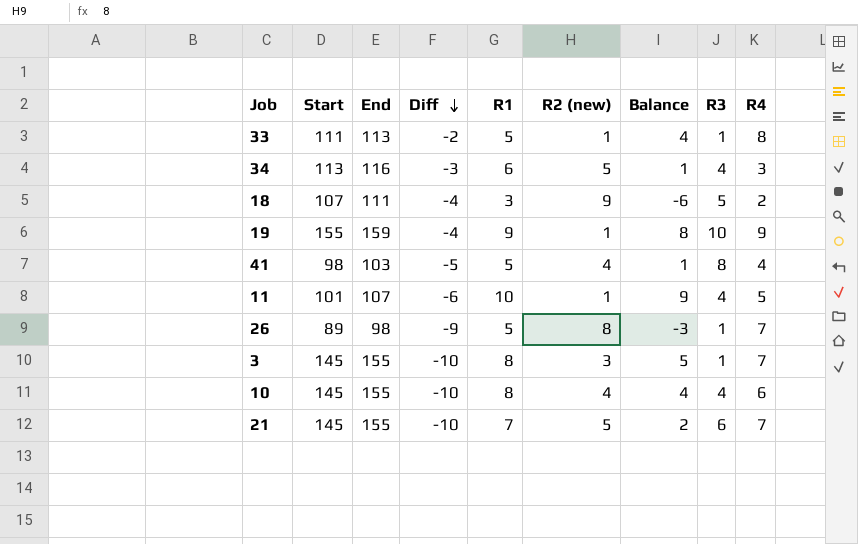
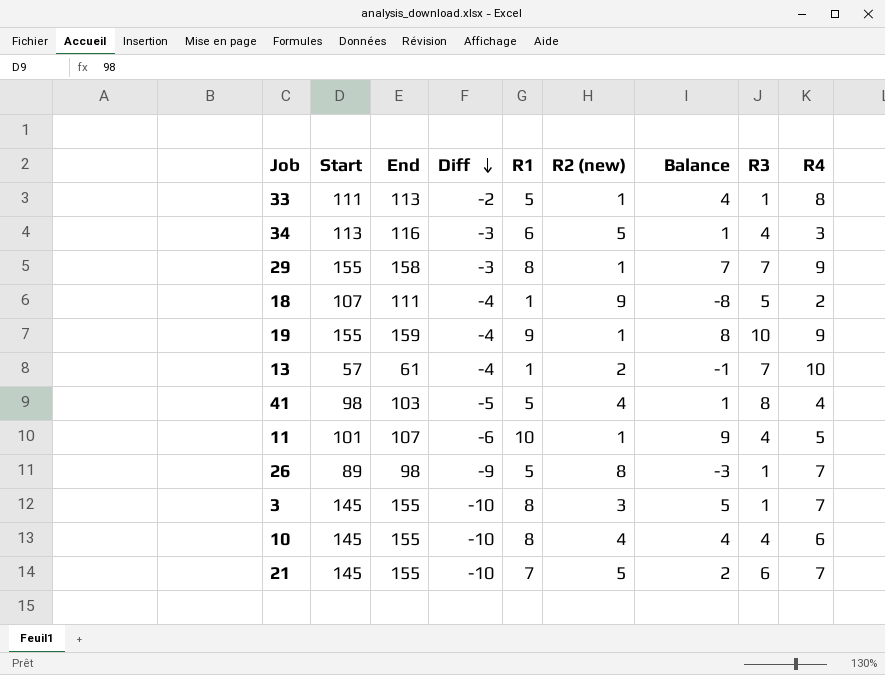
row 29: none -> 155 | 158 | -3 | 8 | 1 | 7 | 7 | 9
18 | R1: 3 -> 1
18 | Balance: -6 -> -8
row 13: none -> 57 | 61 | -4 | 1 | 2 | -1 | 7 | 10

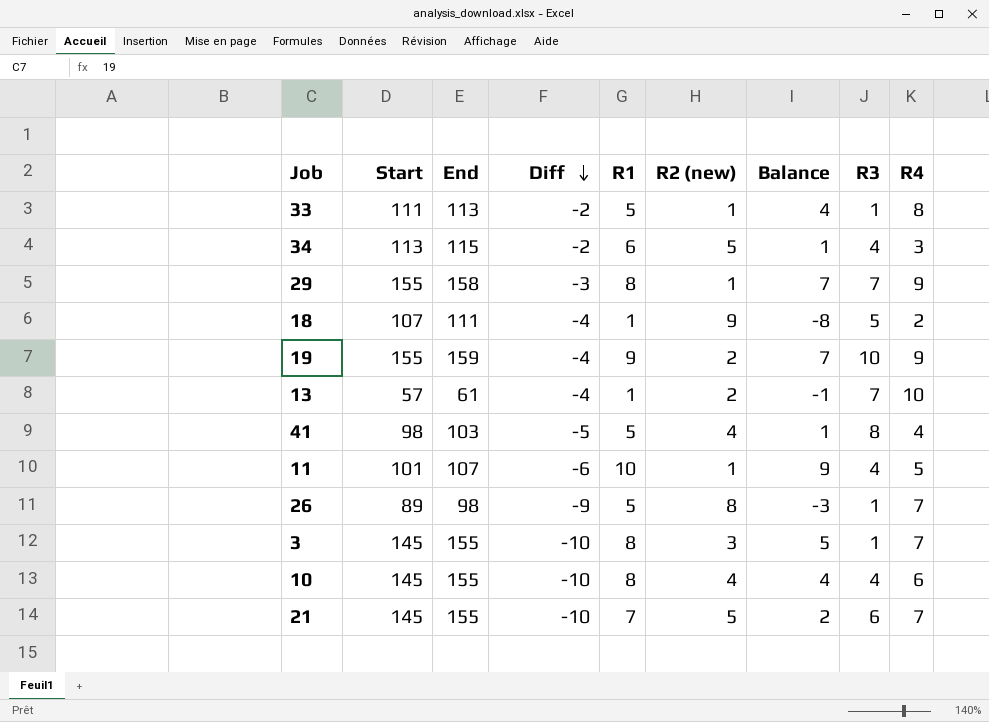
34 | End: 116 -> 115
34 | Diff: -3 -> -2
19 | R2 (new): 1 -> 2
19 | Balance: 8 -> 7

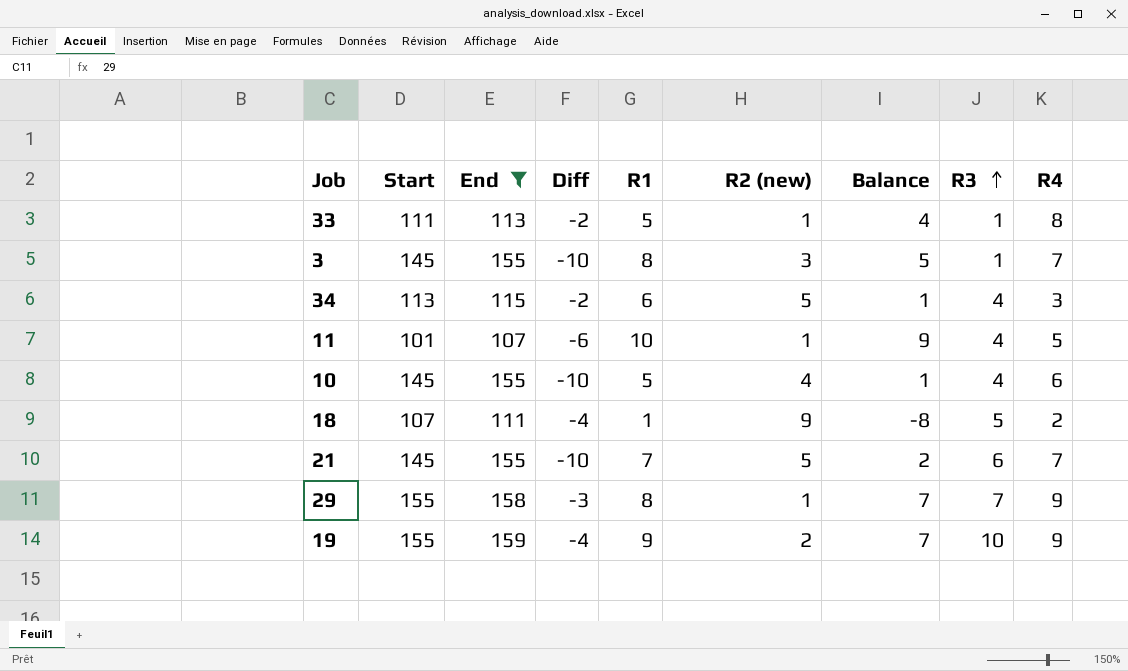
filter: none -> End >= 107
row order: Diff descending -> R3 ascending
10 | R1: 8 -> 5
10 | Balance: 4 -> 1

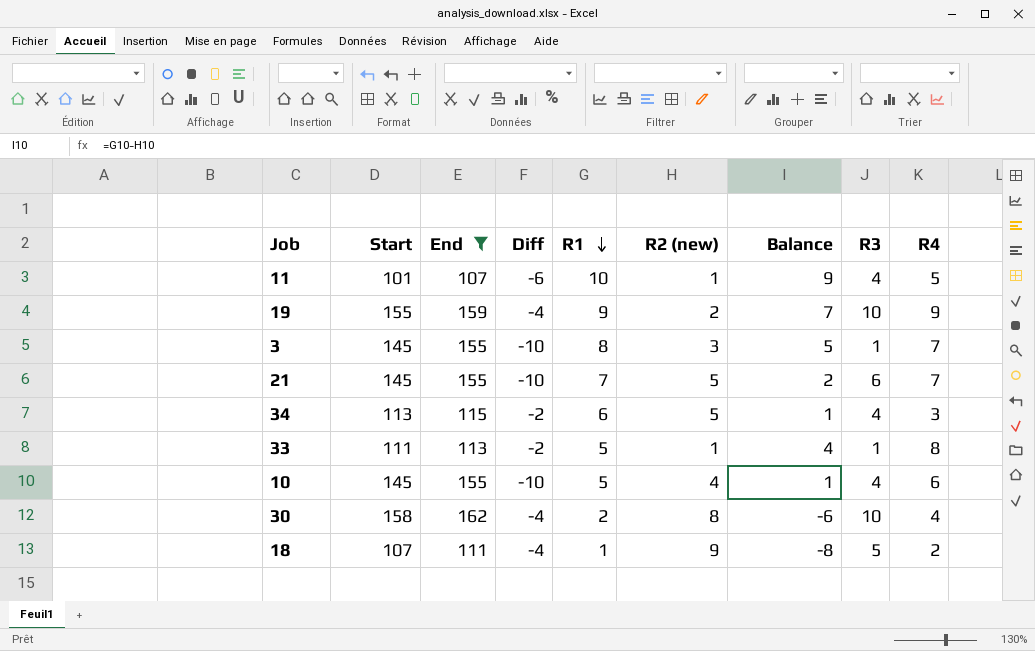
row order: R3 ascending -> R1 descending
row 29: 155 | 158 | -3 | 8 | 1 | 7 | 7 | 9 -> none
row 30: none -> 158 | 162 | -4 | 2 | 8 | -6 | 10 | 4

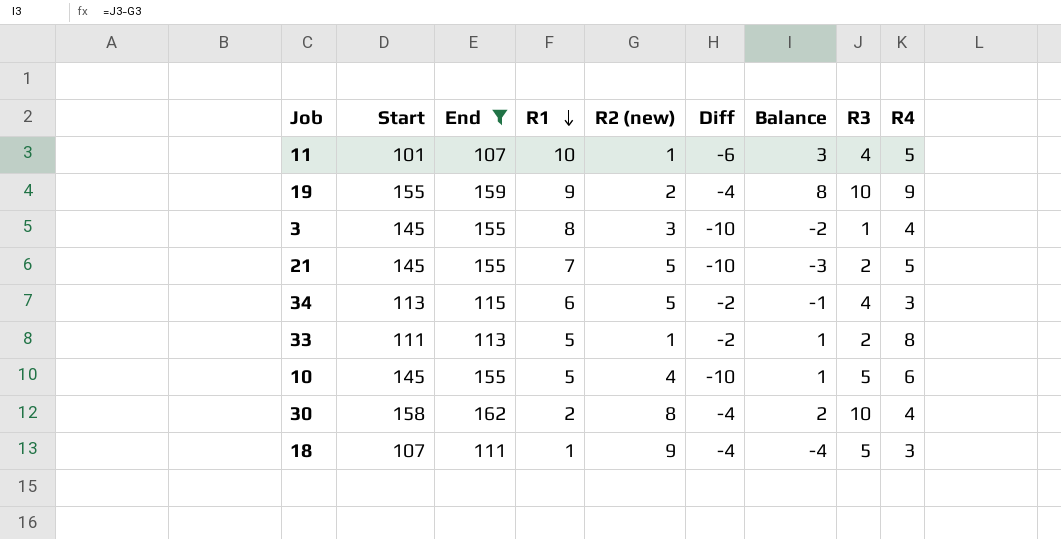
column Diff | position: 4 -> 6
column Balance | formula: [R1] - [R2 (new)] -> [R3] - [R2 (new)]
3 | R4: 7 -> 4
21 | R3: 6 -> 2
21 | R4: 7 -> 5
33 | R3: 1 -> 2
10 | R3: 4 -> 5
18 | R4: 2 -> 3

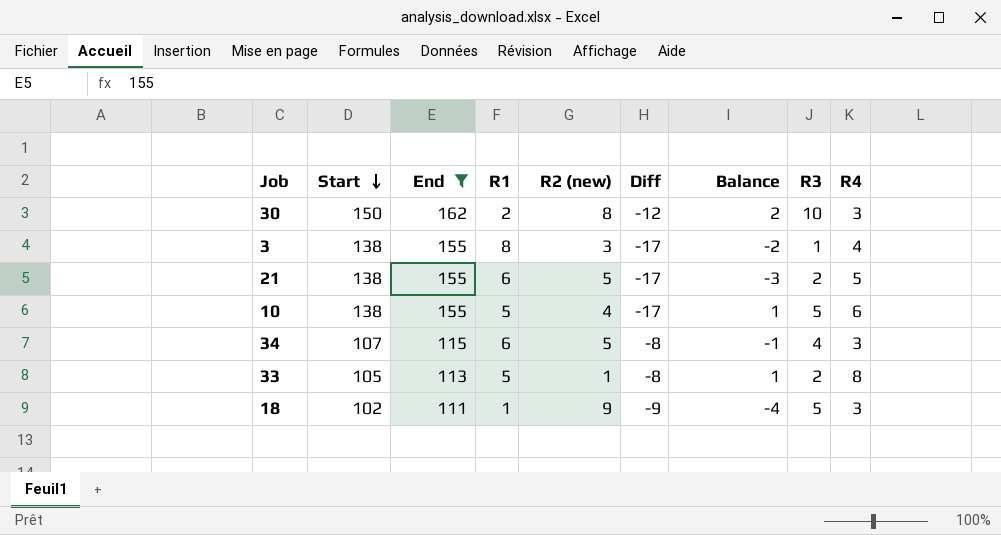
row order: R1 descending -> Start descending
row 11: 101 | 107 | 10 | 1 | -6 | 3 | 4 | 5 -> none
row 19: 155 | 159 | 9 | 2 | -4 | 8 | 10 | 9 -> none
30 | Start: 158 -> 150
30 | Diff: -4 -> -12
30 | R4: 4 -> 3
3 | Start: 145 -> 138
3 | Diff: -10 -> -17
21 | Start: 145 -> 138
21 | R1: 7 -> 6
21 | Diff: -10 -> -17
10 | Start: 145 -> 138
10 | Diff: -10 -> -17
34 | Start: 113 -> 107
34 | Diff: -2 -> -8
33 | Start: 111 -> 105
33 | Diff: -2 -> -8
18 | Start: 107 -> 102
18 | Diff: -4 -> -9

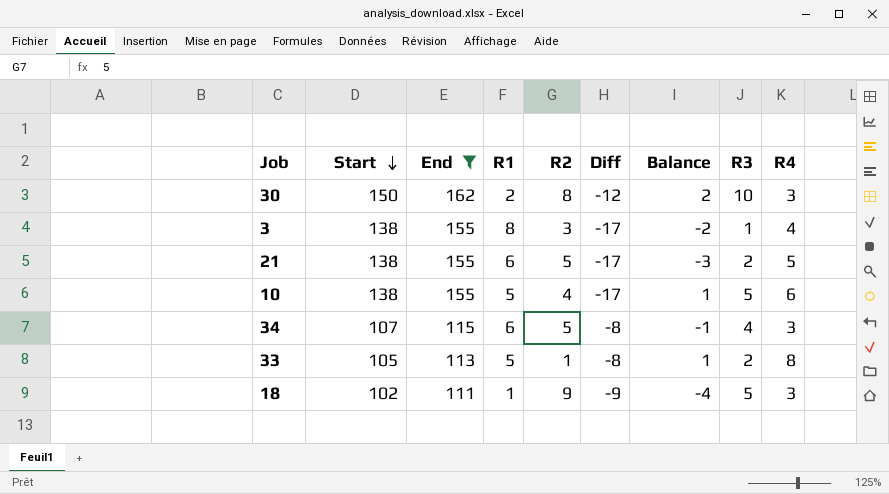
column name: R2 (new) -> R2

